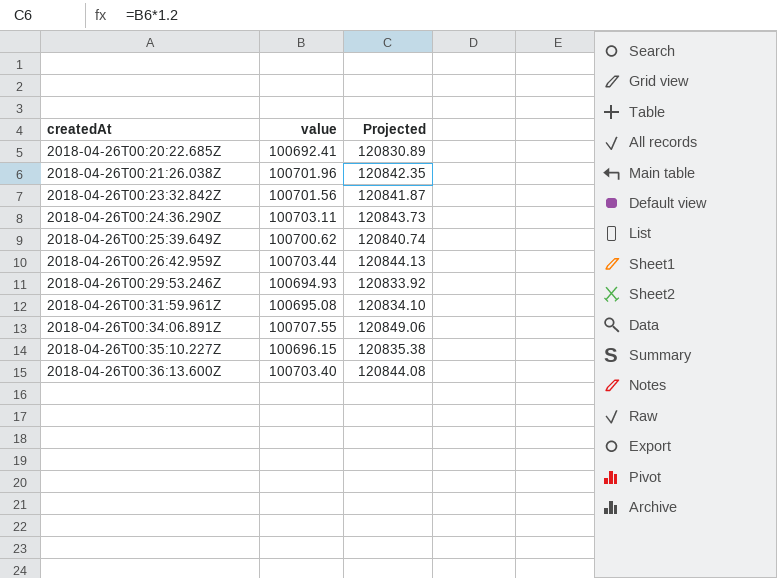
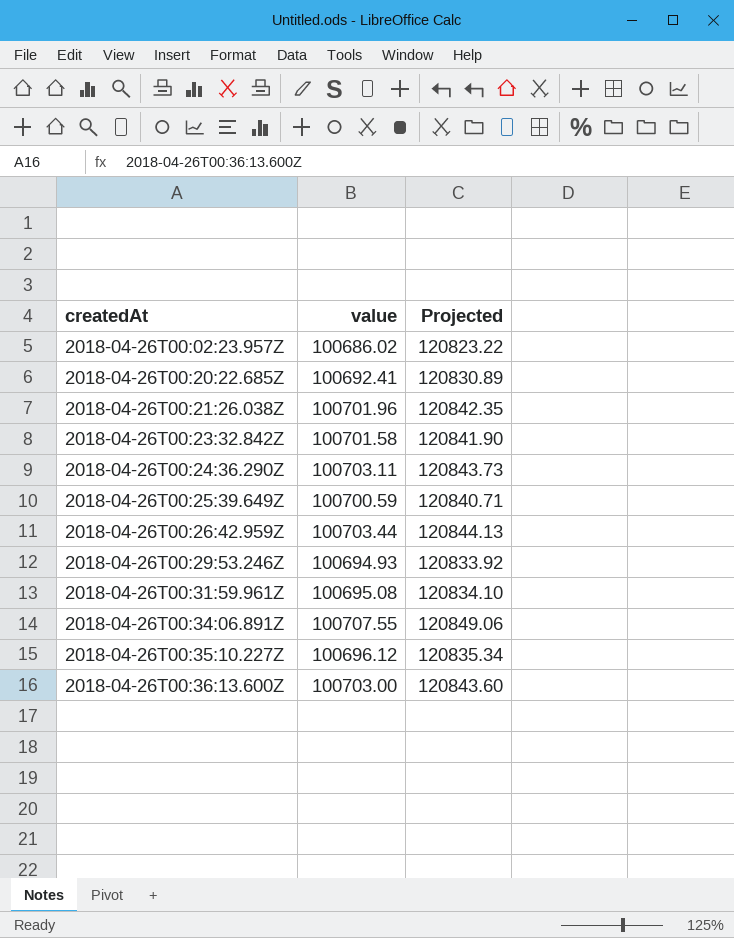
row 2018-04-26T00:02:23.957Z: none -> 100686.02 | 120823.22
2018-04-26T00:23:32.842Z | value: 100701.56 -> 100701.58
2018-04-26T00:23:32.842Z | Projected: 120841.87 -> 120841.90
2018-04-26T00:25:39.649Z | value: 100700.62 -> 100700.59
2018-04-26T00:25:39.649Z | Projected: 120840.74 -> 120840.71
2018-04-26T00:35:10.227Z | value: 100696.15 -> 100696.12
2018-04-26T00:35:10.227Z | Projected: 120835.38 -> 120835.34
2018-04-26T00:36:13.600Z | value: 100703.40 -> 100703.00
2018-04-26T00:36:13.600Z | Projected: 120844.08 -> 120843.60

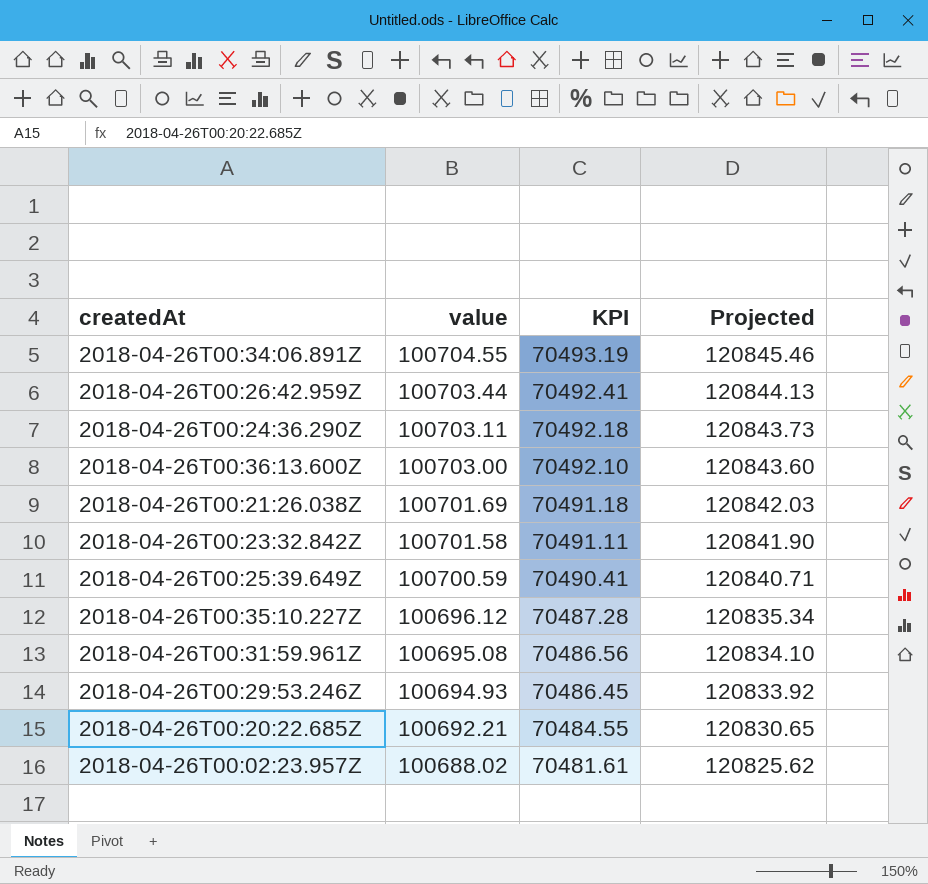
row order: createdAt ascending -> value descending
column KPI | formula: none -> [value] * 0.7
2018-04-26T00:34:06.891Z | value: 100707.55 -> 100704.55
2018-04-26T00:34:06.891Z | Projected: 120849.06 -> 120845.46
2018-04-26T00:21:26.038Z | value: 100701.96 -> 100701.69
2018-04-26T00:21:26.038Z | Projected: 120842.35 -> 120842.03
2018-04-26T00:20:22.685Z | value: 100692.41 -> 100692.21
2018-04-26T00:20:22.685Z | Projected: 120830.89 -> 120830.65
2018-04-26T00:02:23.957Z | value: 100686.02 -> 100688.02
2018-04-26T00:02:23.957Z | Projected: 120823.22 -> 120825.62

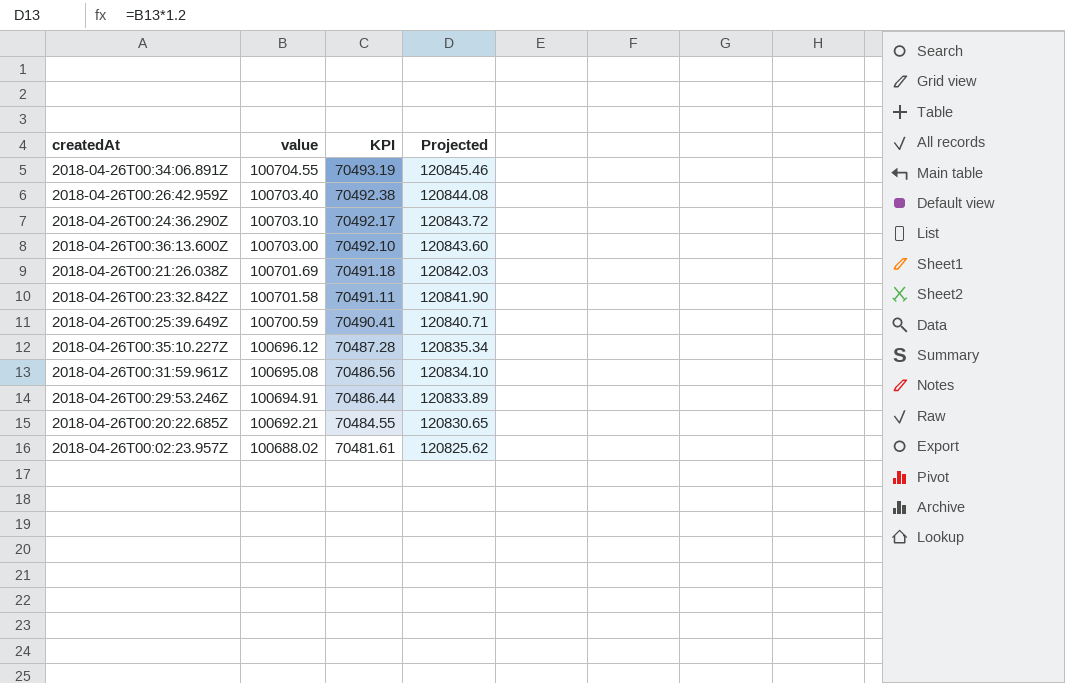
2018-04-26T00:26:42.959Z | value: 100703.44 -> 100703.40
2018-04-26T00:26:42.959Z | KPI: 70492.41 -> 70492.38
2018-04-26T00:26:42.959Z | Projected: 120844.13 -> 120844.08
2018-04-26T00:24:36.290Z | value: 100703.11 -> 100703.10
2018-04-26T00:24:36.290Z | KPI: 70492.18 -> 70492.17
2018-04-26T00:24:36.290Z | Projected: 120843.73 -> 120843.72
2018-04-26T00:29:53.246Z | value: 100694.93 -> 100694.91
2018-04-26T00:29:53.246Z | KPI: 70486.45 -> 70486.44
2018-04-26T00:29:53.246Z | Projected: 120833.92 -> 120833.89

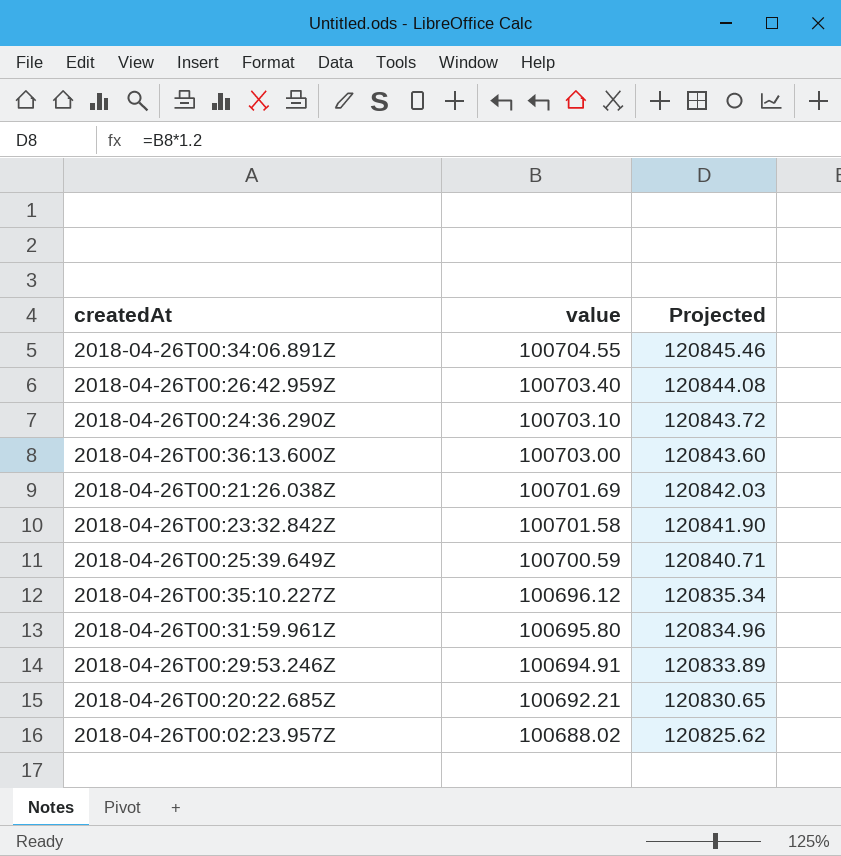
column KPI | formula: [value] * 0.7 -> none
2018-04-26T00:31:59.961Z | value: 100695.08 -> 100695.80
2018-04-26T00:31:59.961Z | Projected: 120834.10 -> 120834.96

